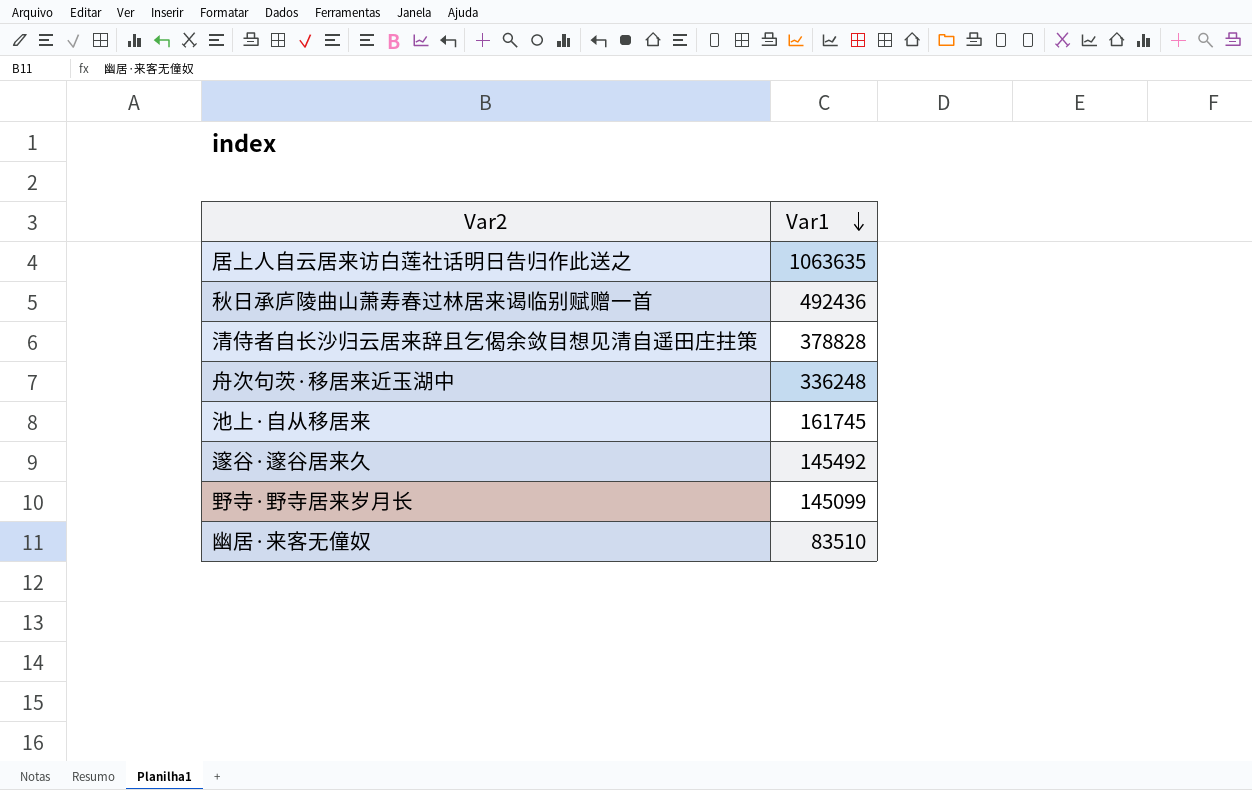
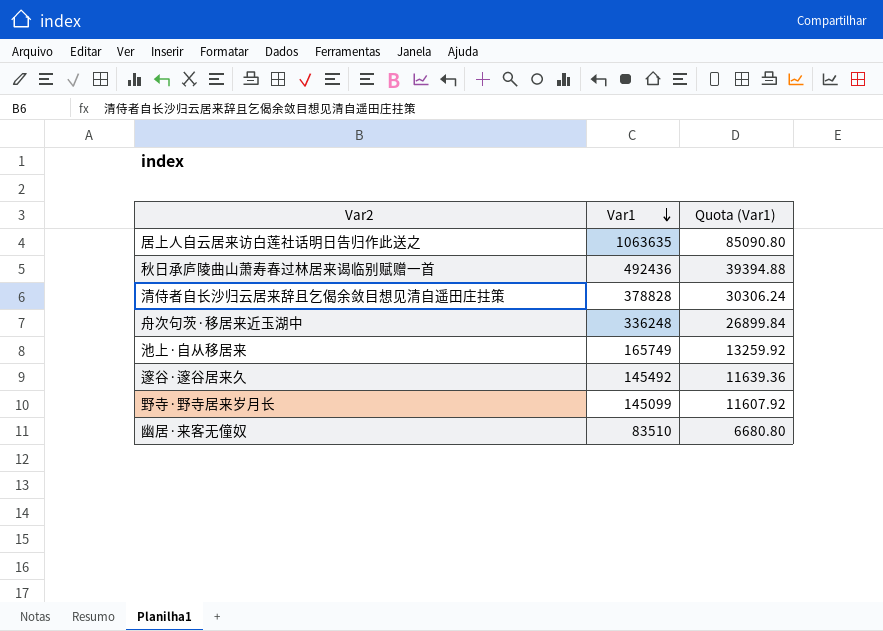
column Quota (Var1) | formula: none -> [Var1] * 0.08
池上·自从移居来 | Var1: 161745 -> 165749

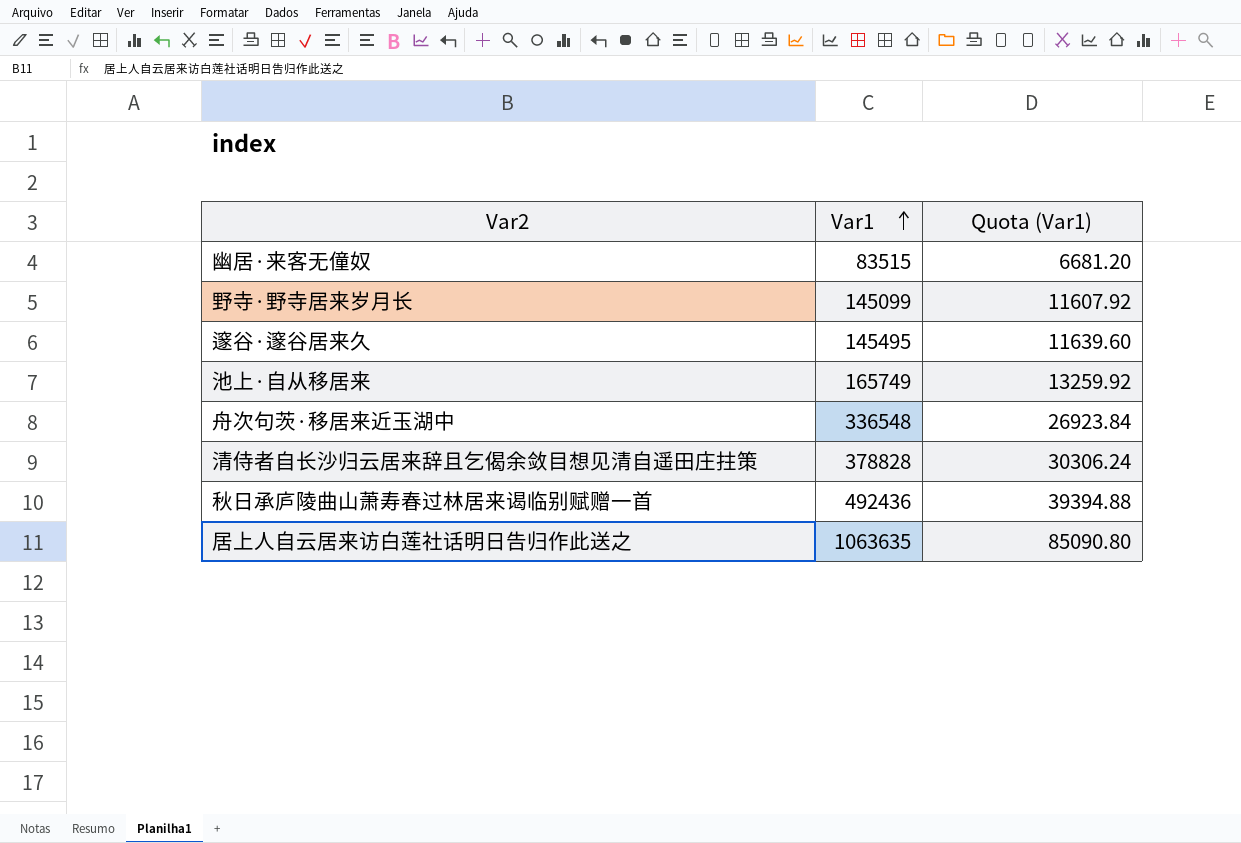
row order: Var1 descending -> Var1 ascending
幽居·来客无僮奴 | Var1: 83510 -> 83515
幽居·来客无僮奴 | Quota (Var1): 6680.80 -> 6681.20
邃谷·邃谷居来久 | Var1: 145492 -> 145495
邃谷·邃谷居来久 | Quota (Var1): 11639.36 -> 11639.60
舟次句茨·移居来近玉湖中 | Var1: 336248 -> 336548
舟次句茨·移居来近玉湖中 | Quota (Var1): 26899.84 -> 26923.84

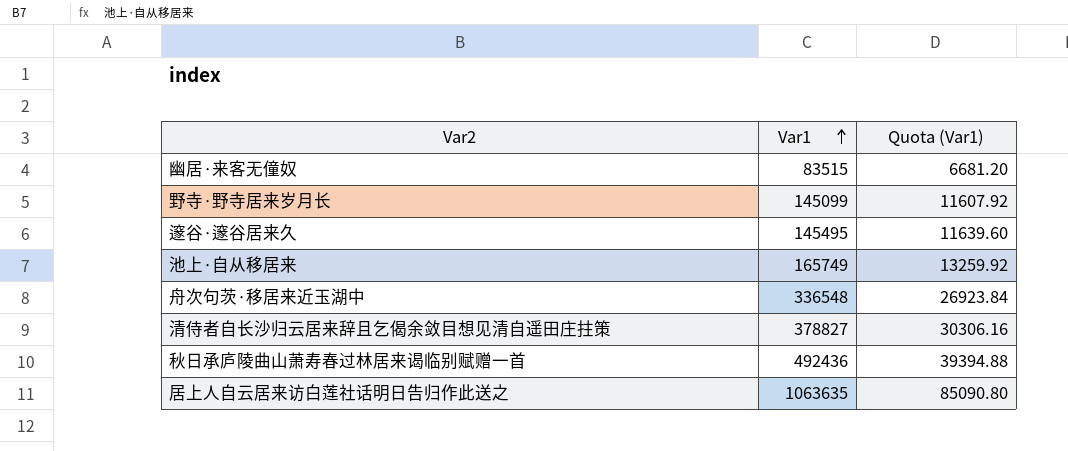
清侍者自长沙归云居来辞且乞偈余敛目想见清自遥田庄拄策 | Var1: 378828 -> 378827
清侍者自长沙归云居来辞且乞偈余敛目想见清自遥田庄拄策 | Quota (Var1): 30306.24 -> 30306.16

